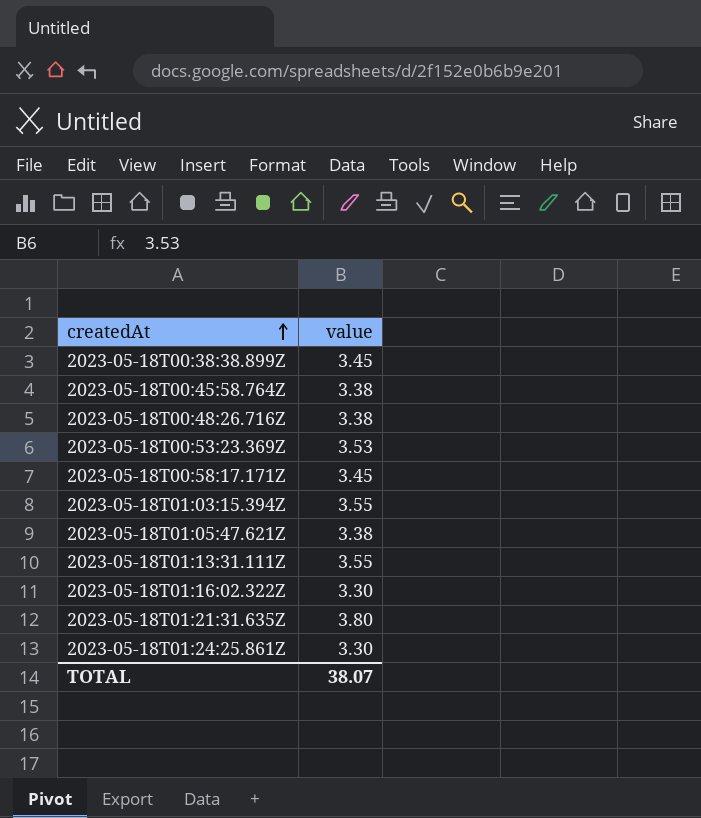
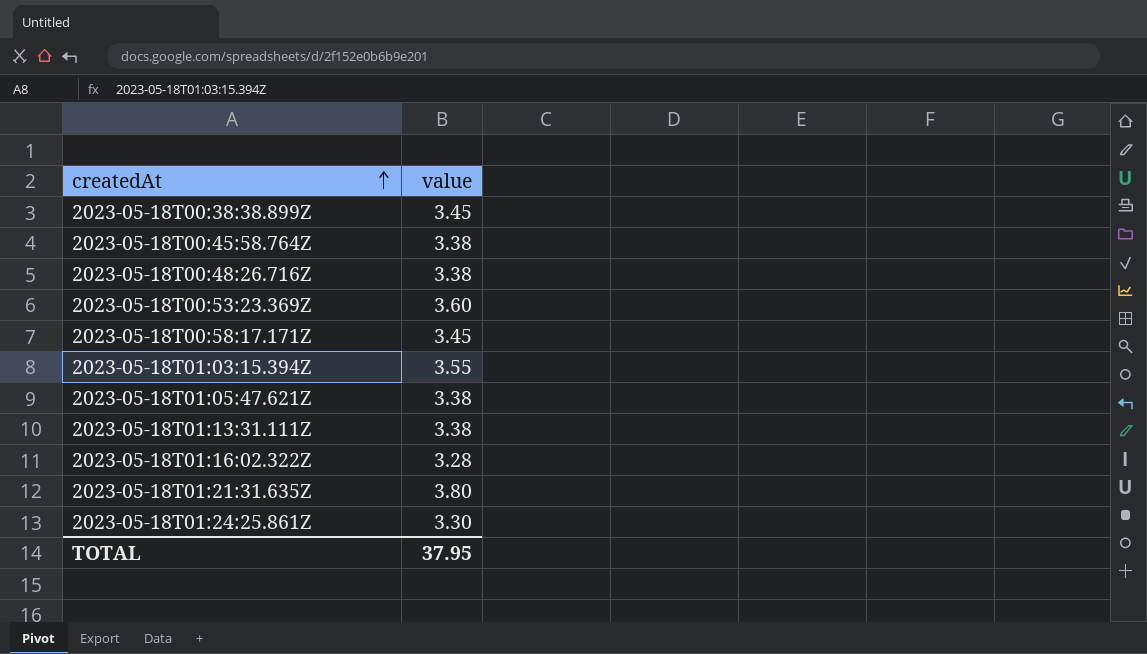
2023-05-18T00:53:23.369Z | value: 3.53 -> 3.60
2023-05-18T01:13:31.111Z | value: 3.55 -> 3.38
2023-05-18T01:16:02.322Z | value: 3.30 -> 3.28
TOTAL | value: 38.07 -> 37.95

